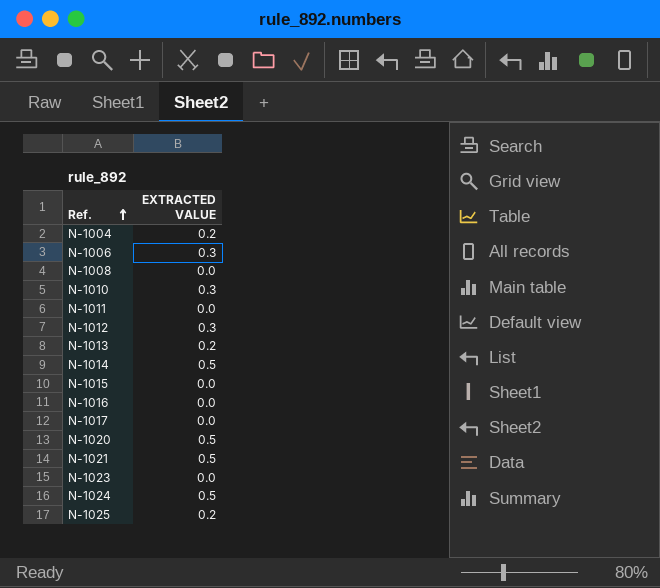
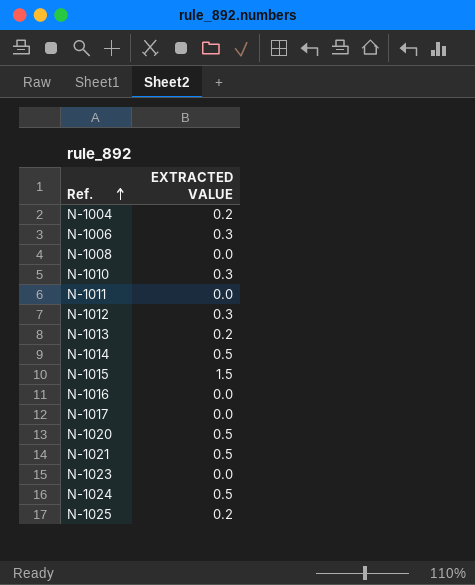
N-1015 | EXTRACTED VALUE: 0.0 -> 1.5

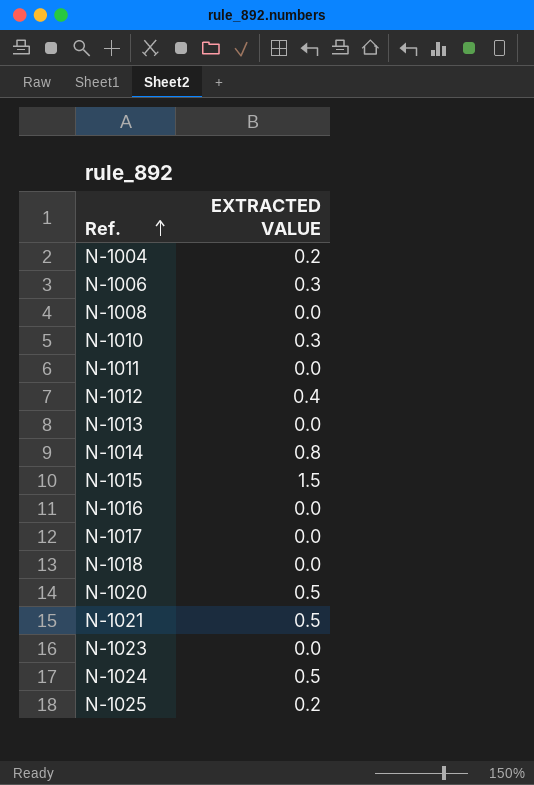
N-1012 | EXTRACTED VALUE: 0.3 -> 0.4
N-1013 | EXTRACTED VALUE: 0.2 -> 0.0
N-1014 | EXTRACTED VALUE: 0.5 -> 0.8
row N-1018: none -> 0.0

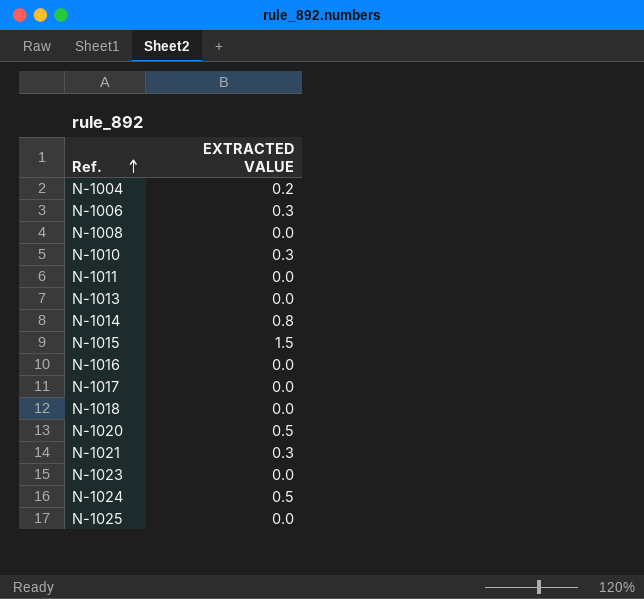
row N-1012: 0.4 -> none
N-1021 | EXTRACTED VALUE: 0.5 -> 0.3
N-1025 | EXTRACTED VALUE: 0.2 -> 0.0

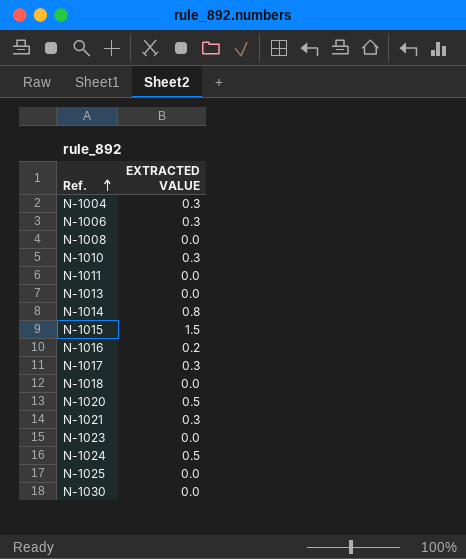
N-1004 | EXTRACTED VALUE: 0.2 -> 0.3
N-1016 | EXTRACTED VALUE: 0.0 -> 0.2
N-1017 | EXTRACTED VALUE: 0.0 -> 0.3
row N-1030: none -> 0.0

